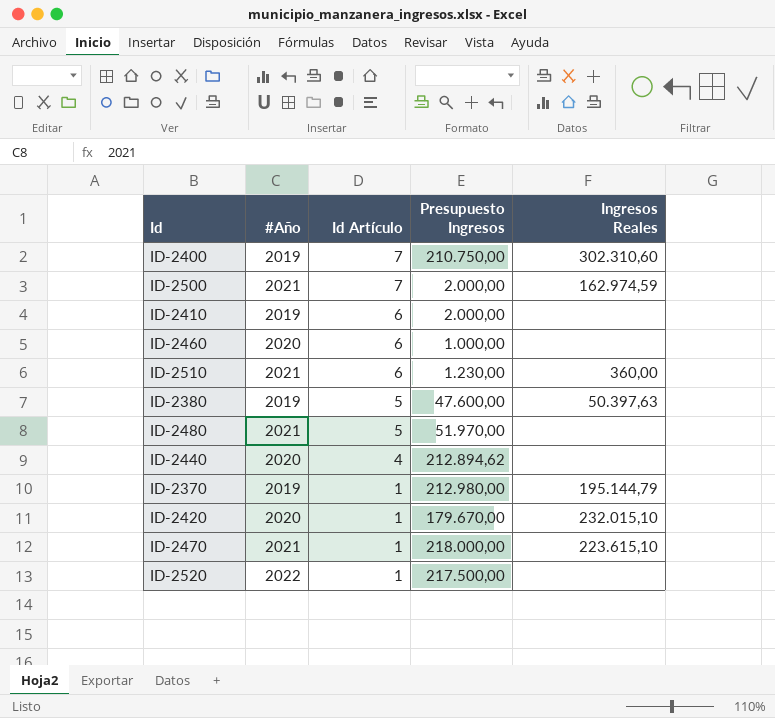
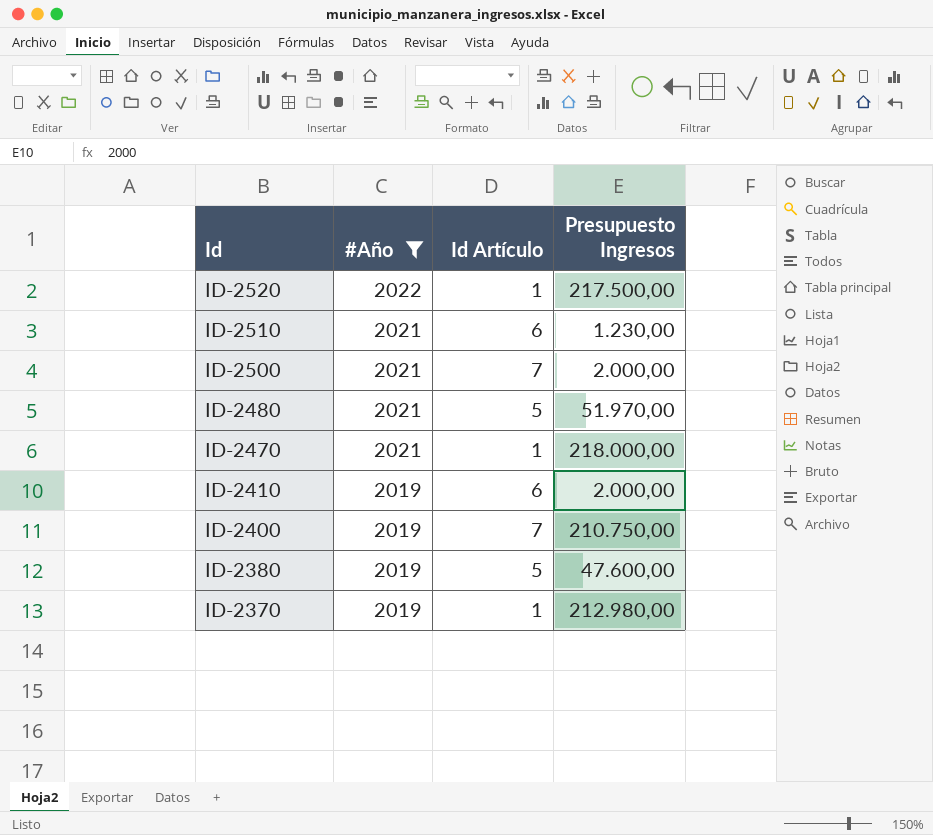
filter: none -> #Año != 2020
row order: Id Artículo descending -> Id descending
column Ingresos Reales | position: 5 -> none

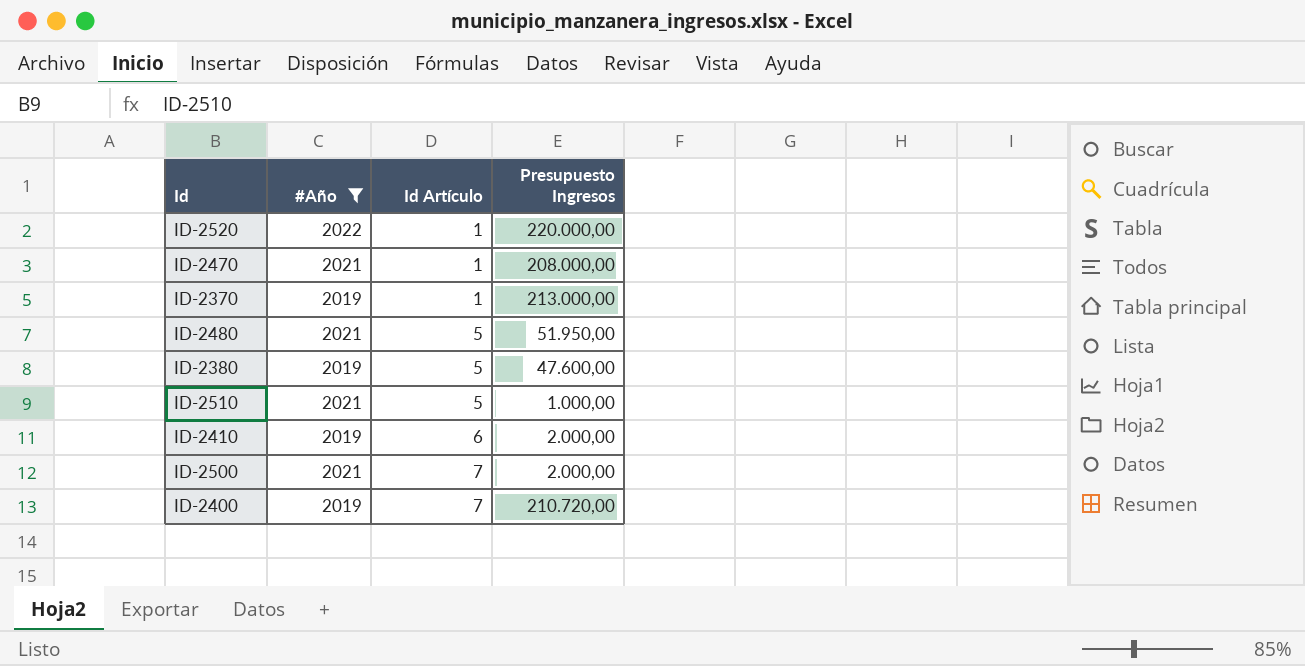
row order: Id descending -> Id Artículo ascending
ID-2520 | Presupuesto Ingresos: 217.500,00 -> 220.000,00
ID-2470 | Presupuesto Ingresos: 218.000,00 -> 208.000,00
ID-2370 | Presupuesto Ingresos: 212.980,00 -> 213.000,00
ID-2480 | Presupuesto Ingresos: 51.970,00 -> 51.950,00
ID-2510 | Id Artículo: 6 -> 5
ID-2510 | Presupuesto Ingresos: 1.230,00 -> 1.000,00
ID-2400 | Presupuesto Ingresos: 210.750,00 -> 210.720,00

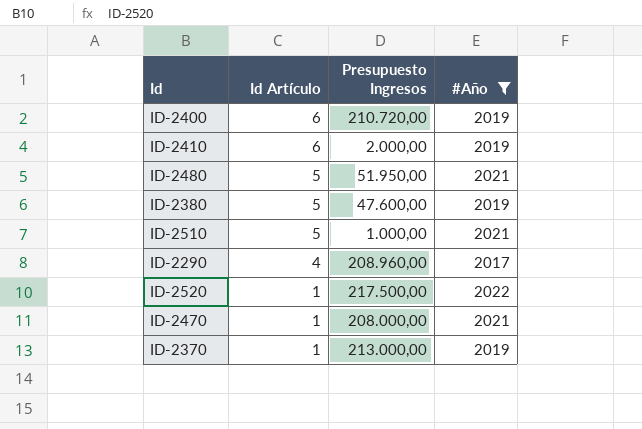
row order: Id Artículo ascending -> Id Artículo descending
column #Año | position: 2 -> 4
row ID-2500: 2021 | 7 | 2.000,00 -> none
ID-2400 | Id Artículo: 7 -> 6
row ID-2290: none -> 4 | 208.960,00 | 2017
ID-2520 | Presupuesto Ingresos: 220.000,00 -> 217.500,00

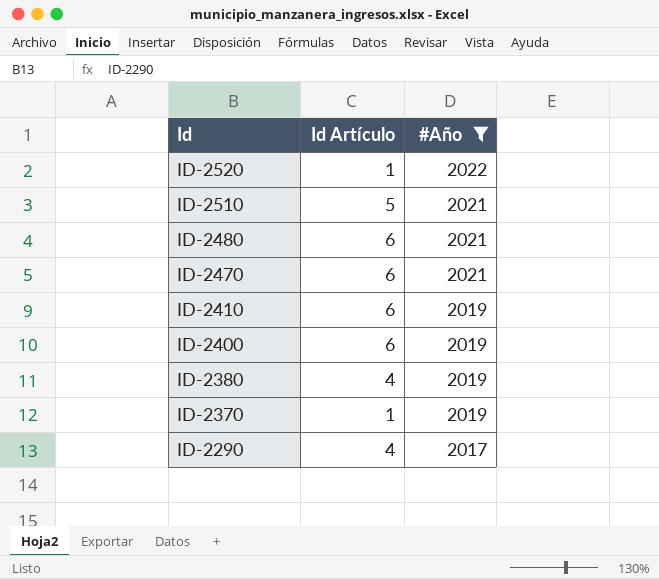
row order: Id Artículo descending -> Id descending
column Presupuesto Ingresos | position: 3 -> none
ID-2480 | Id Artículo: 5 -> 6
ID-2470 | Id Artículo: 1 -> 6
ID-2380 | Id Artículo: 5 -> 4

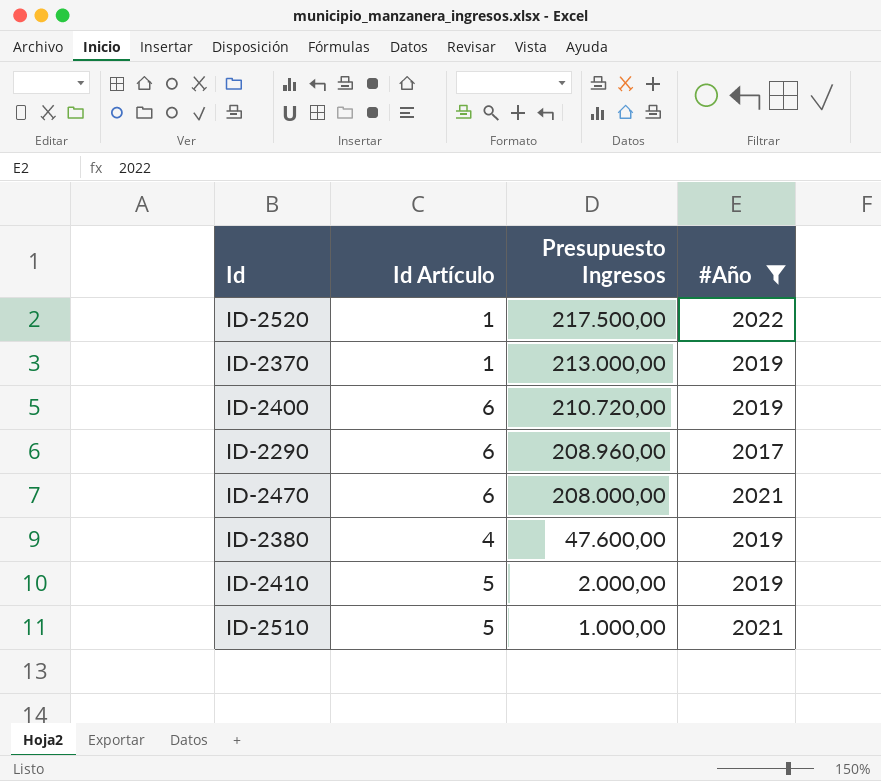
row order: Id descending -> Presupuesto Ingresos descending
column Presupuesto Ingresos | position: none -> 3
row ID-2480: 6 | 2021 -> none
ID-2290 | Id Artículo: 4 -> 6
ID-2410 | Id Artículo: 6 -> 5

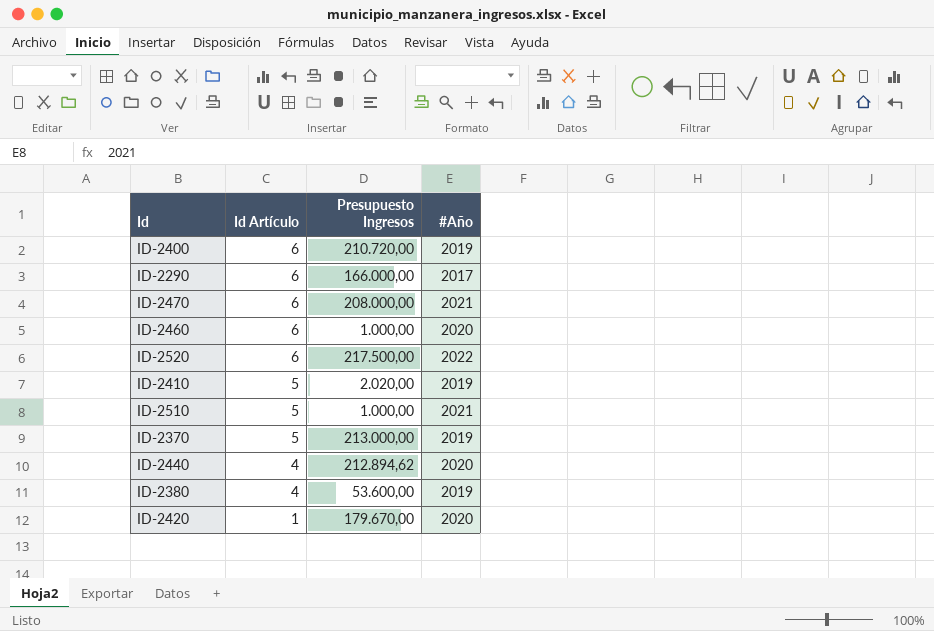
filter: #Año != 2020 -> none
row order: Presupuesto Ingresos descending -> Id Artículo descending
ID-2290 | Presupuesto Ingresos: 208.960,00 -> 166.000,00
ID-2520 | Id Artículo: 1 -> 6
ID-2410 | Presupuesto Ingresos: 2.000,00 -> 2.020,00
ID-2370 | Id Artículo: 1 -> 5
ID-2380 | Presupuesto Ingresos: 47.600,00 -> 53.600,00

